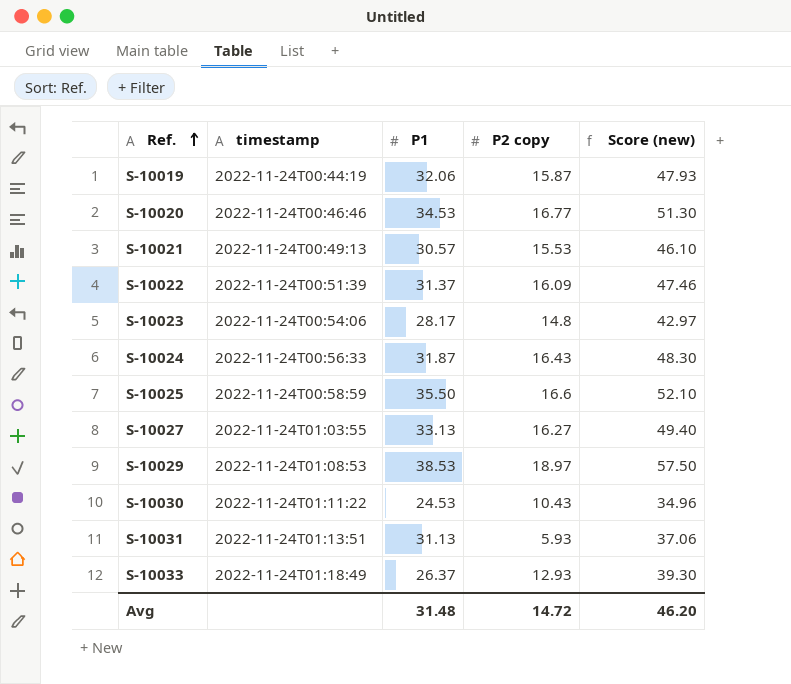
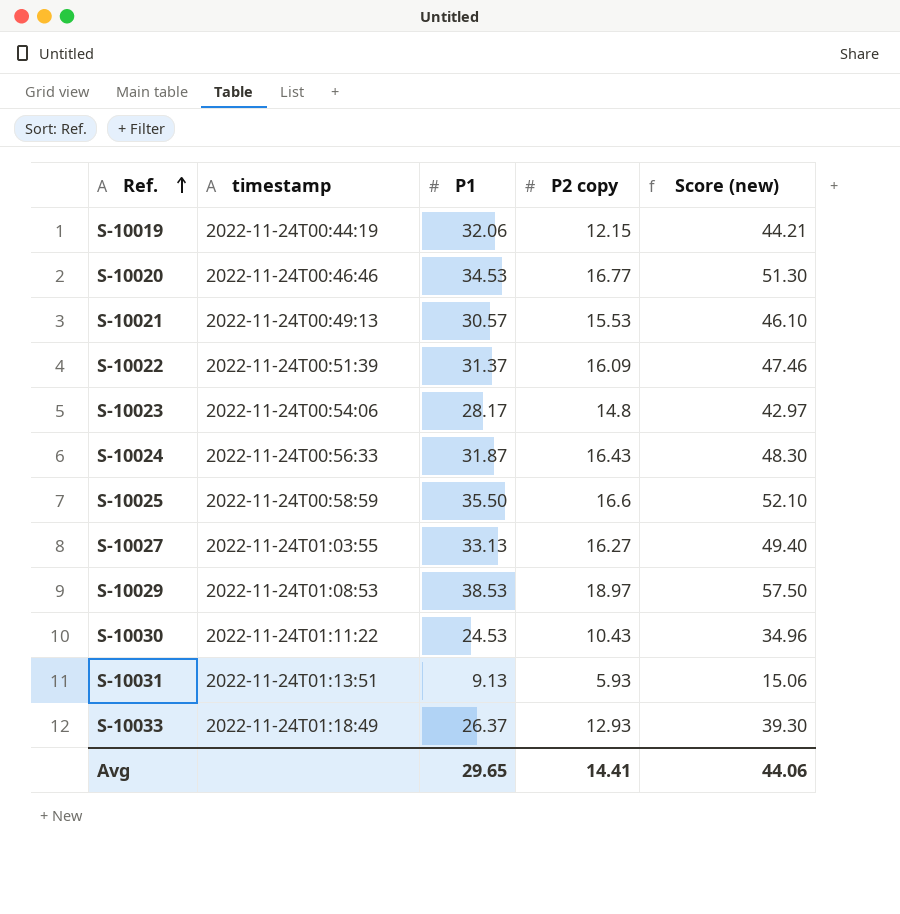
S-10019 | P2 copy: 15.87 -> 12.15
S-10019 | Score (new): 47.93 -> 44.21
S-10031 | P1: 31.13 -> 9.13
S-10031 | Score (new): 37.06 -> 15.06
Avg | P1: 31.48 -> 29.65
Avg | P2 copy: 14.72 -> 14.41
Avg | Score (new): 46.20 -> 44.06

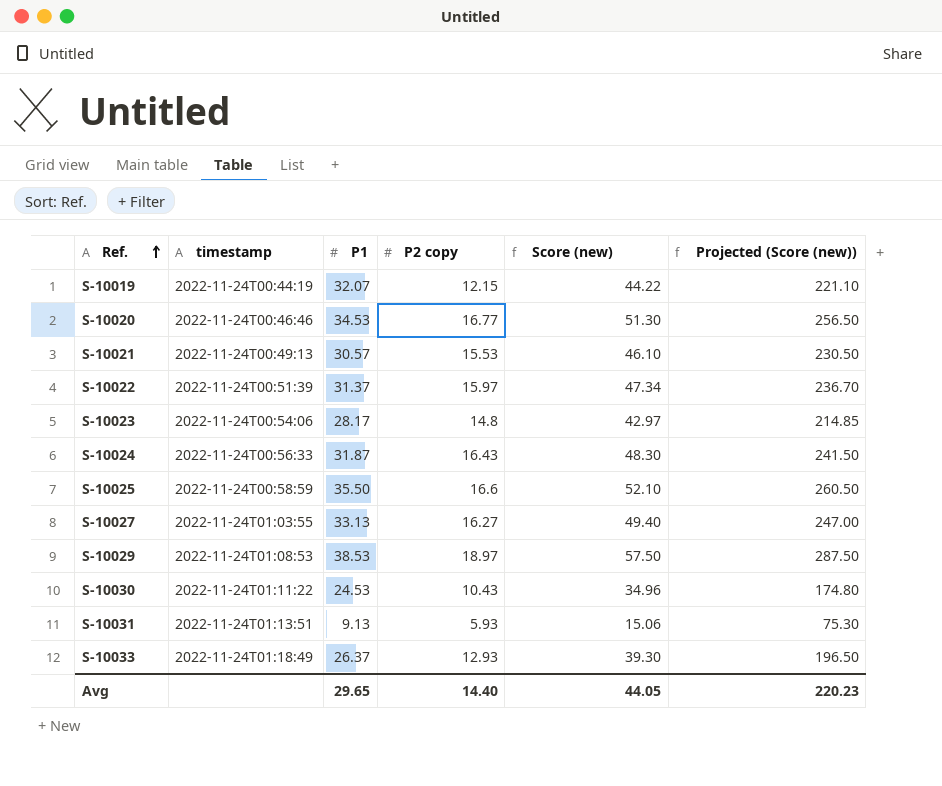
column Projected (Score (new)) | formula: none -> [Score (new)] * 5
S-10019 | P1: 32.06 -> 32.07
S-10019 | Score (new): 44.21 -> 44.22
S-10022 | P2 copy: 16.09 -> 15.97
S-10022 | Score (new): 47.46 -> 47.34
Avg | P2 copy: 14.41 -> 14.40
Avg | Score (new): 44.06 -> 44.05

